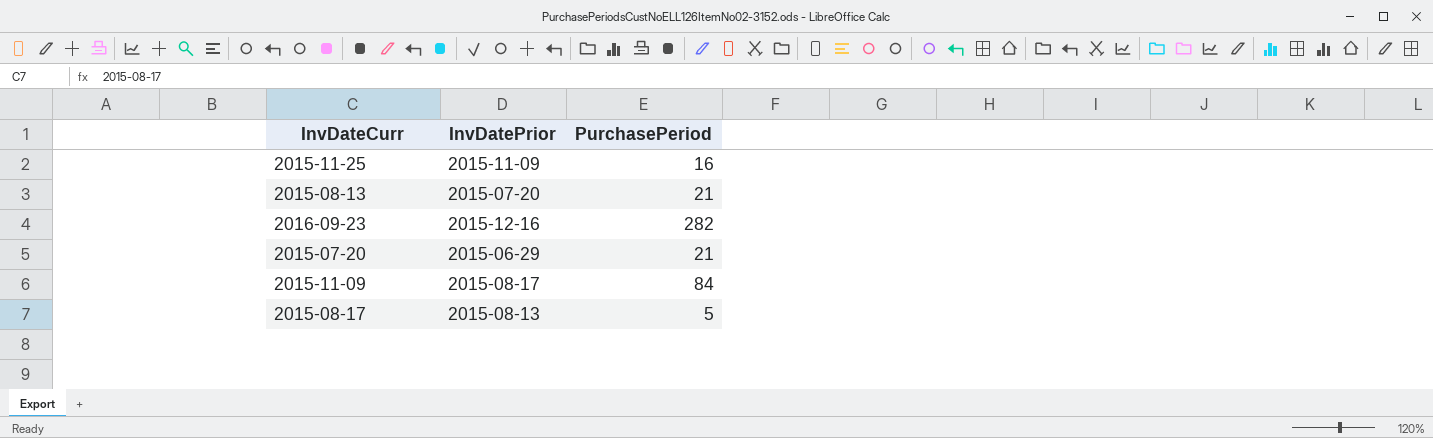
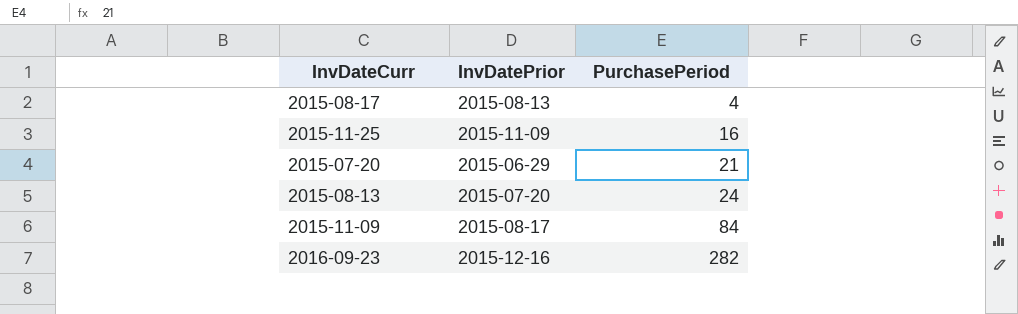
row order: none -> PurchasePeriod ascending
2015-08-17 | PurchasePeriod: 5 -> 4
2015-08-13 | PurchasePeriod: 21 -> 24

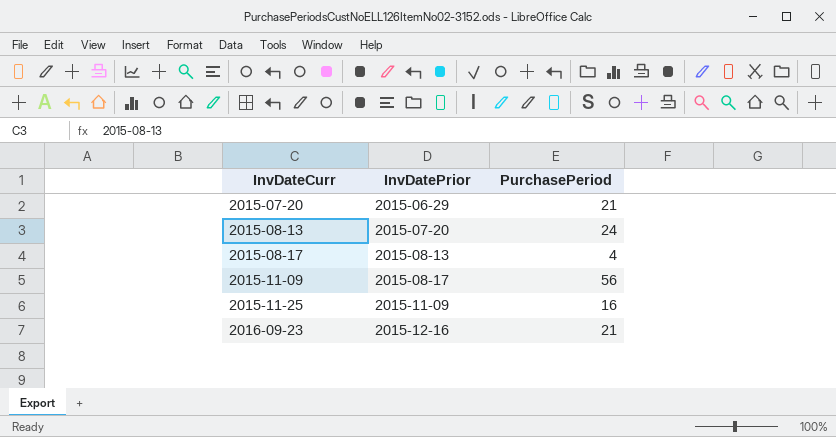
row order: PurchasePeriod ascending -> InvDateCurr ascending
2015-11-09 | PurchasePeriod: 84 -> 56
2016-09-23 | PurchasePeriod: 282 -> 21

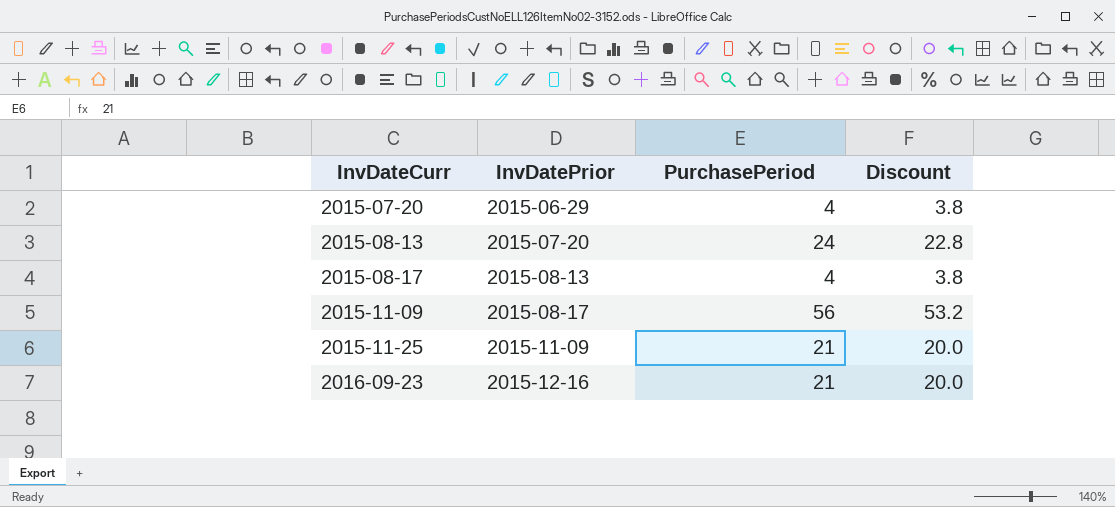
column Discount | formula: none -> [PurchasePeriod] * 0.95
2015-07-20 | PurchasePeriod: 21 -> 4
2015-11-25 | PurchasePeriod: 16 -> 21

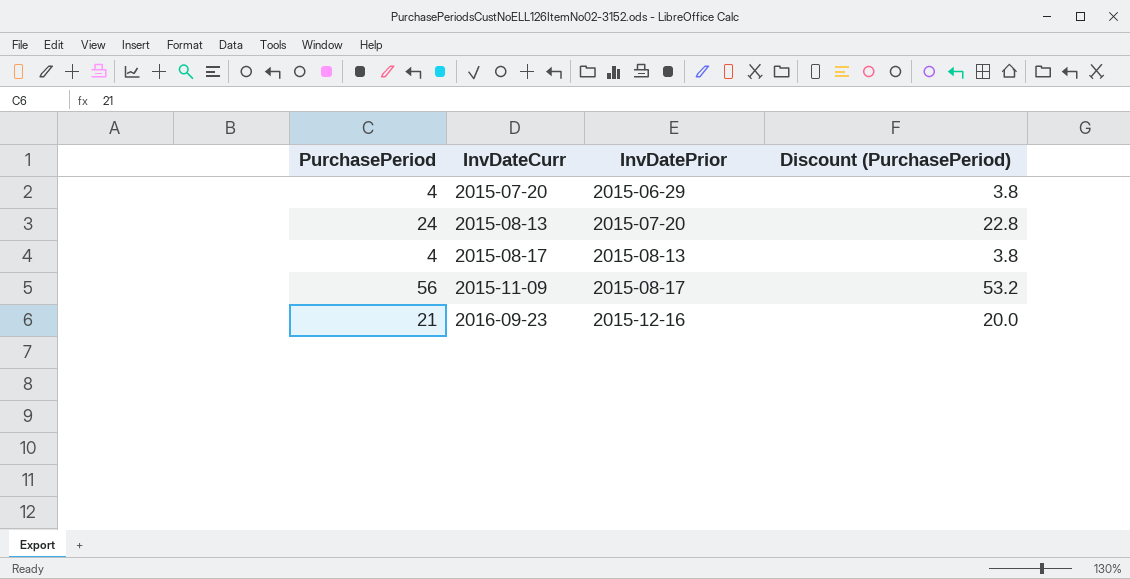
column PurchasePeriod | position: 3 -> 1
column name: Discount -> Discount (PurchasePeriod)
row 2015-11-25: 2015-11-09 | 21 | 20.0 -> none

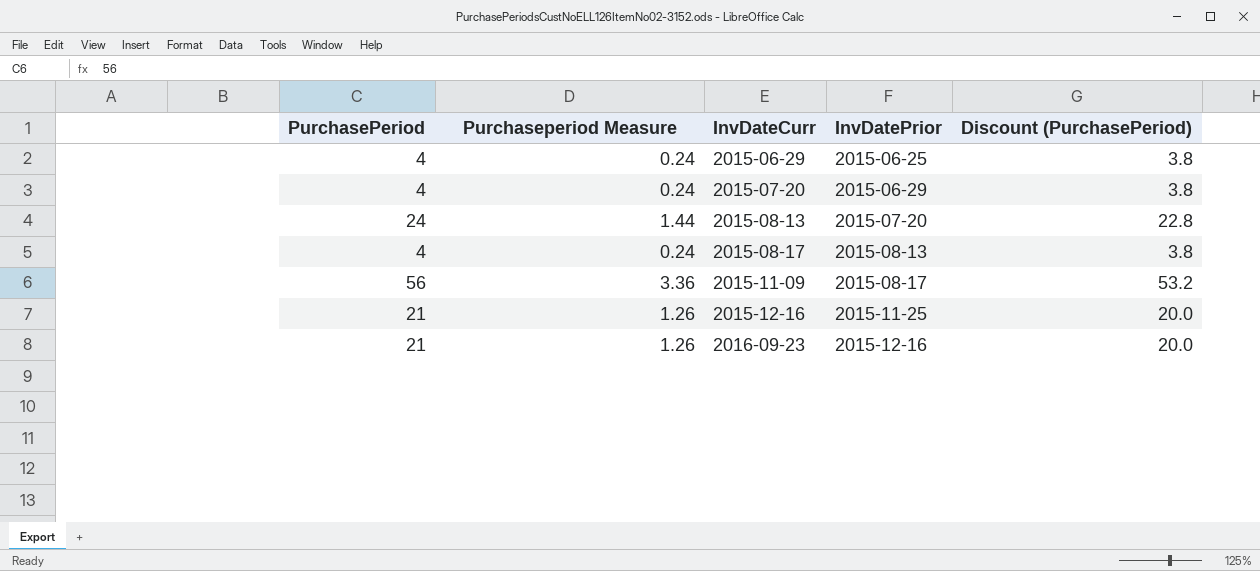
column Purchaseperiod Measure | formula: none -> [PurchasePeriod] * 0.06
row 2015-06-29: none -> 4 | 0.24 | 2015-06-25 | 3.8
row 2015-12-16: none -> 21 | 1.26 | 2015-11-25 | 20.0

